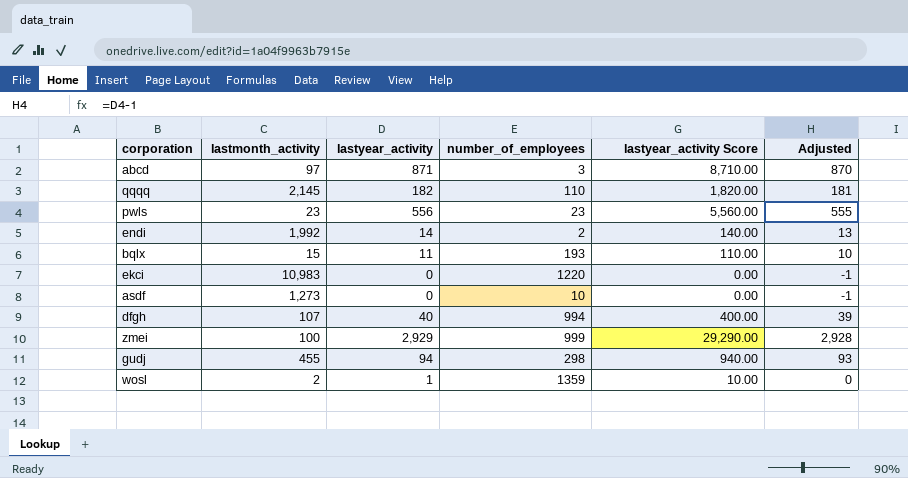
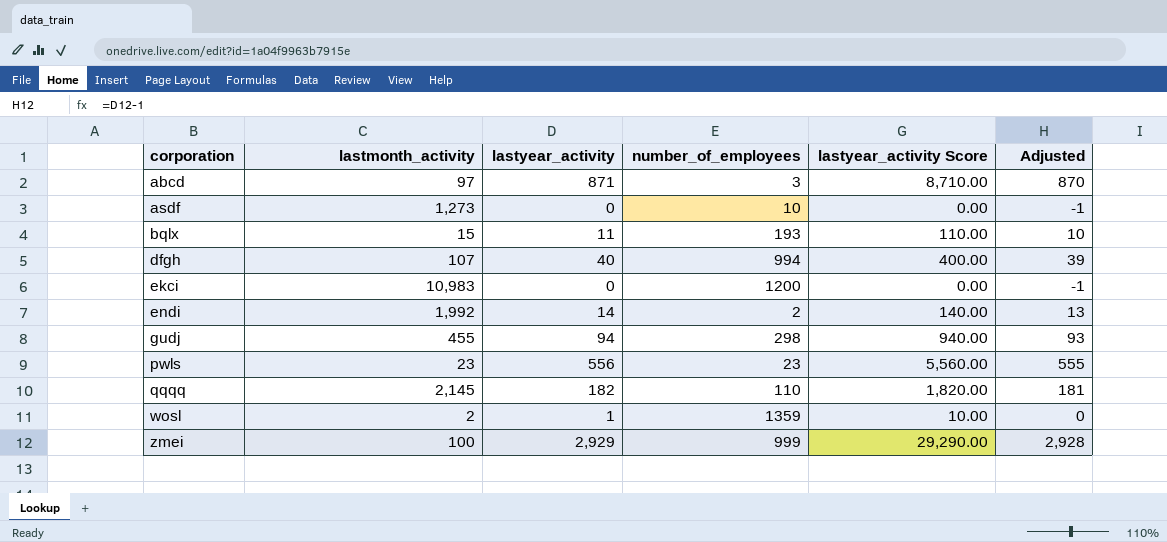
row order: none -> corporation ascending
ekci | number_of_employees: 1220 -> 1200

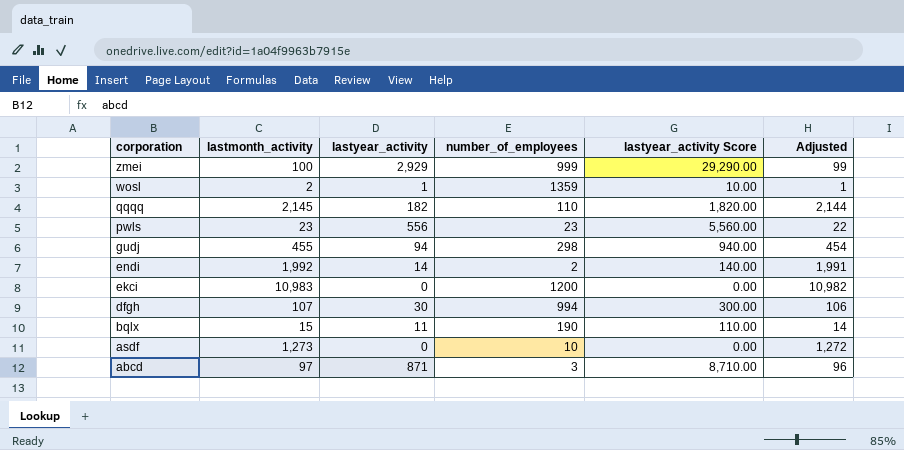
row order: corporation ascending -> corporation descending
column Adjusted | formula: [lastyear_activity] - 1 -> [lastmonth_activity] - 1
dfgh | lastyear_activity: 40 -> 30
dfgh | lastyear_activity Score: 400.00 -> 300.00
bqlx | number_of_employees: 193 -> 190

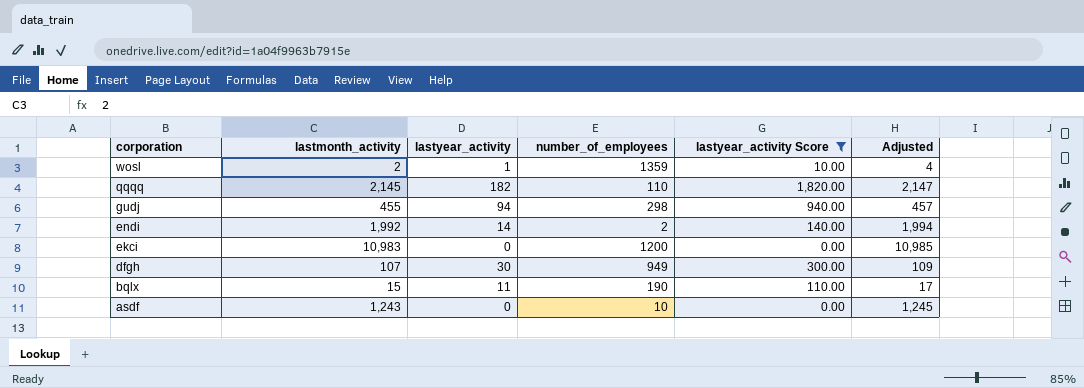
filter: none -> lastyear_activity Score <= 1,820.00
column Adjusted | formula: [lastmonth_activity] - 1 -> [lastmonth_activity] + 2
dfgh | number_of_employees: 994 -> 949
asdf | lastmonth_activity: 1,273 -> 1,243

